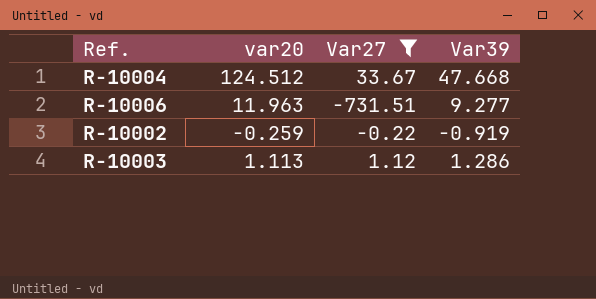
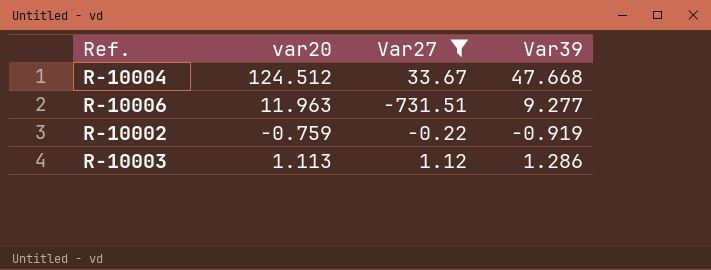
R-10002 | var20: -0.259 -> -0.759

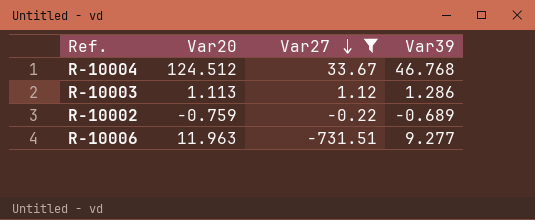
row order: none -> Var27 descending
column name: var20 -> Var20
R-10004 | Var39: 47.668 -> 46.768
R-10002 | Var39: -0.919 -> -0.689

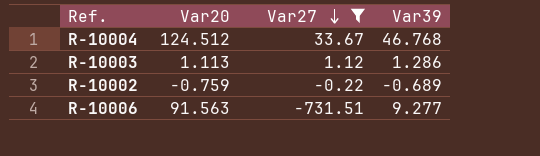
R-10006 | Var20: 11.963 -> 91.563

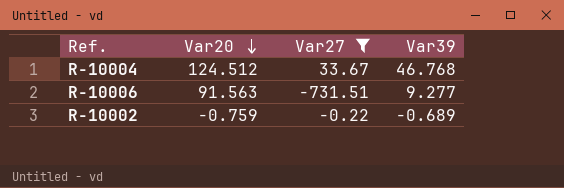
row order: Var27 descending -> Var20 descending
row R-10003: 1.113 | 1.12 | 1.286 -> none

